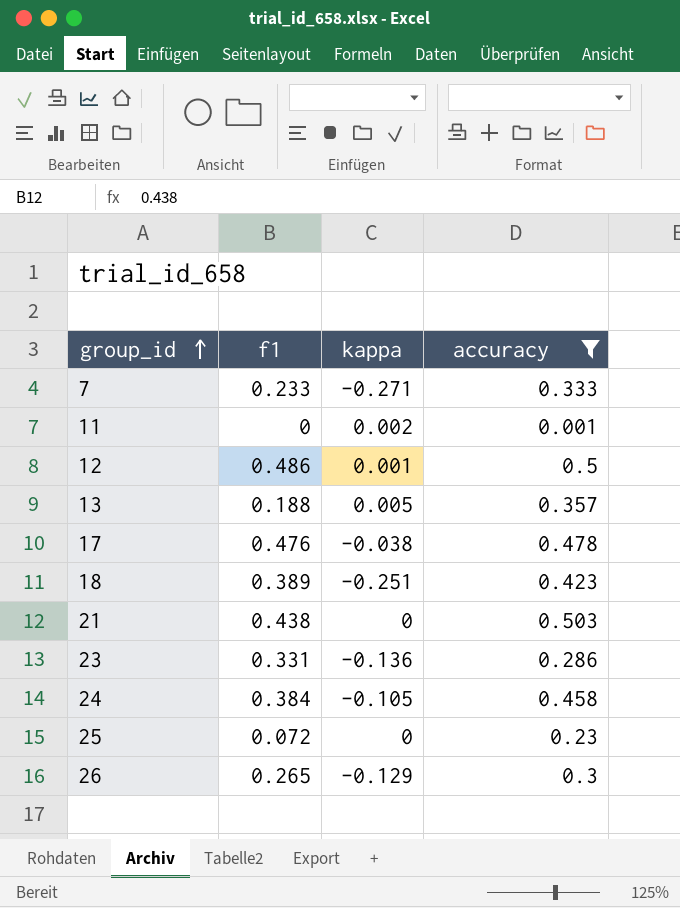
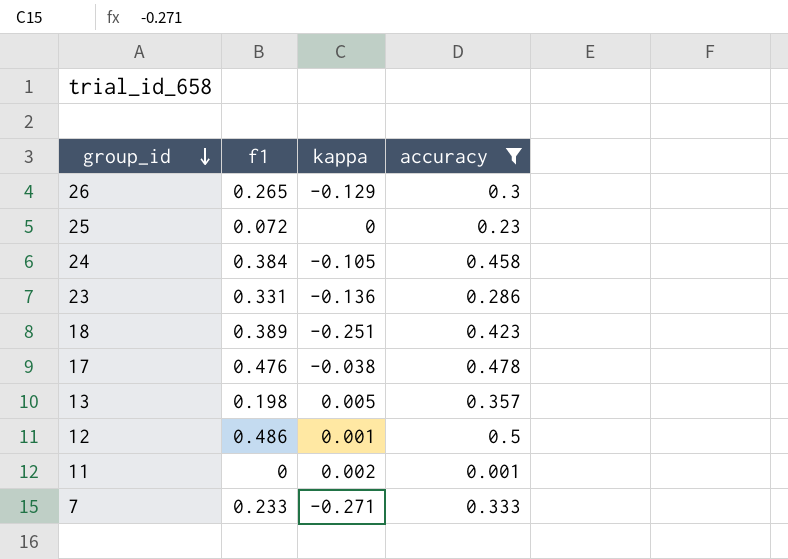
row order: group_id ascending -> group_id descending
row 21: 0.438 | 0 | 0.503 -> none
13 | f1: 0.188 -> 0.198

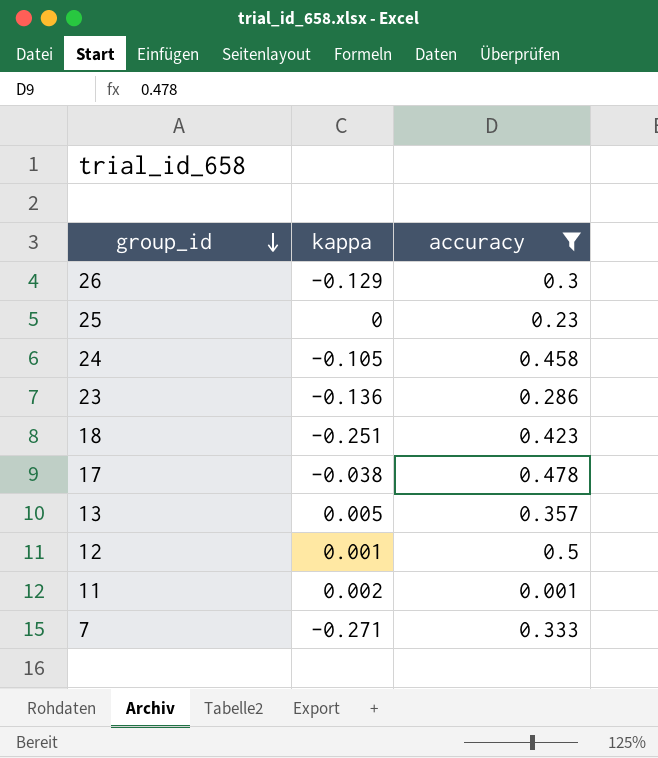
column f1 | position: 2 -> none

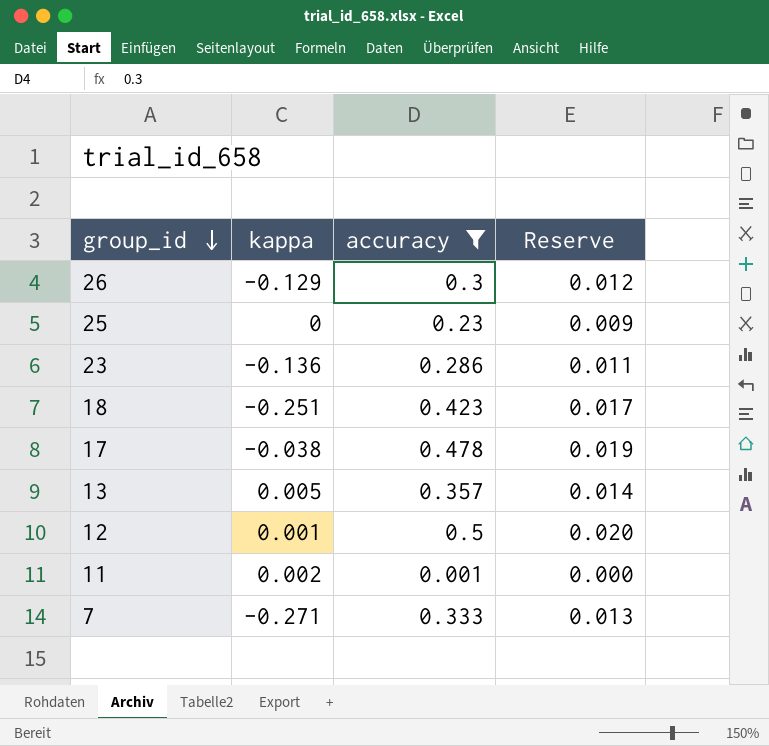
column Reserve | formula: none -> [accuracy] * 0.04
row 24: -0.105 | 0.458 -> none

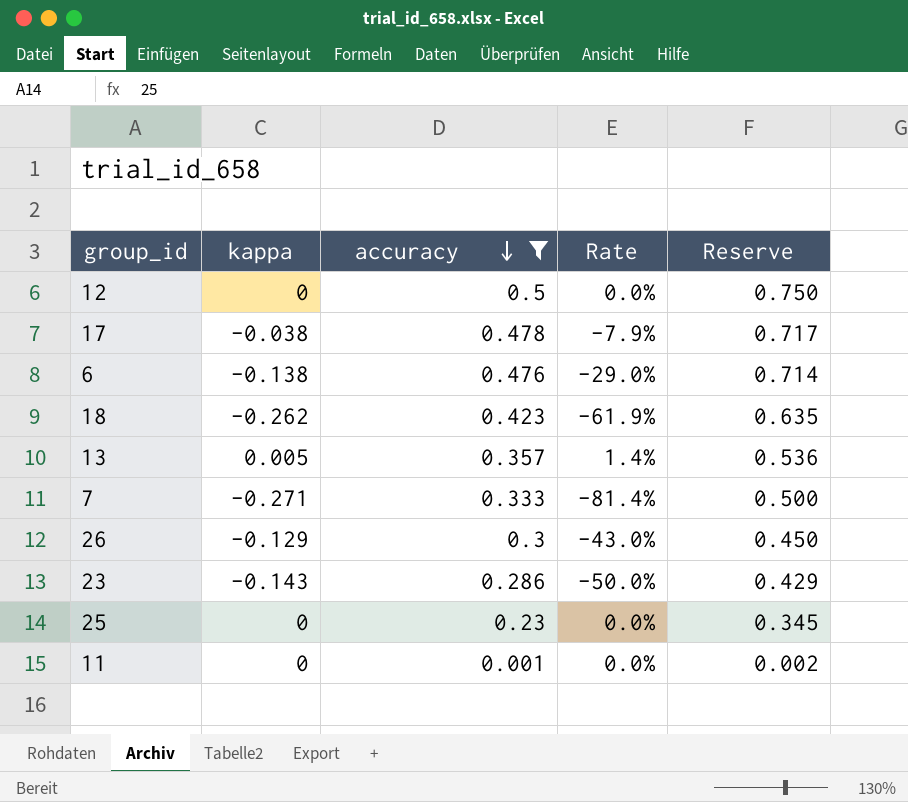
row order: group_id descending -> accuracy descending
column Rate | formula: none -> [kappa] / [accuracy]
column Reserve | formula: [accuracy] * 0.04 -> [accuracy] * 1.5
12 | kappa: 0.001 -> 0
row 6: none -> -0.138 | 0.476 | -29.0% | 0.714
18 | kappa: -0.251 -> -0.262
23 | kappa: -0.136 -> -0.143
11 | kappa: 0.002 -> 0

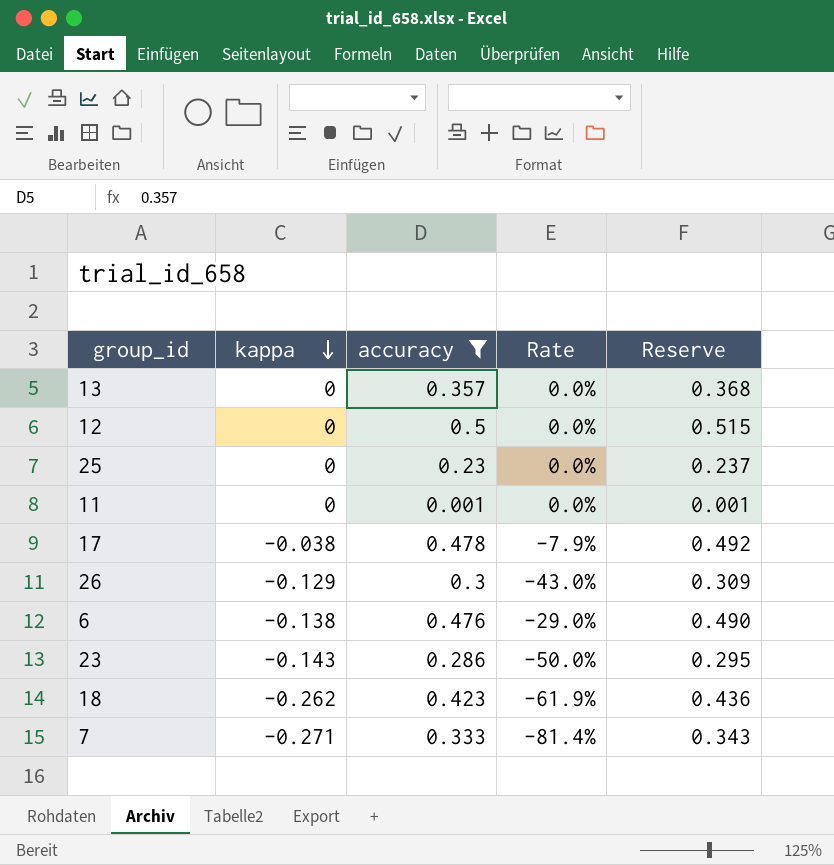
row order: accuracy descending -> kappa descending
column Reserve | formula: [accuracy] * 1.5 -> [accuracy] * 1.03
13 | kappa: 0.005 -> 0
13 | Rate: 1.4% -> 0.0%

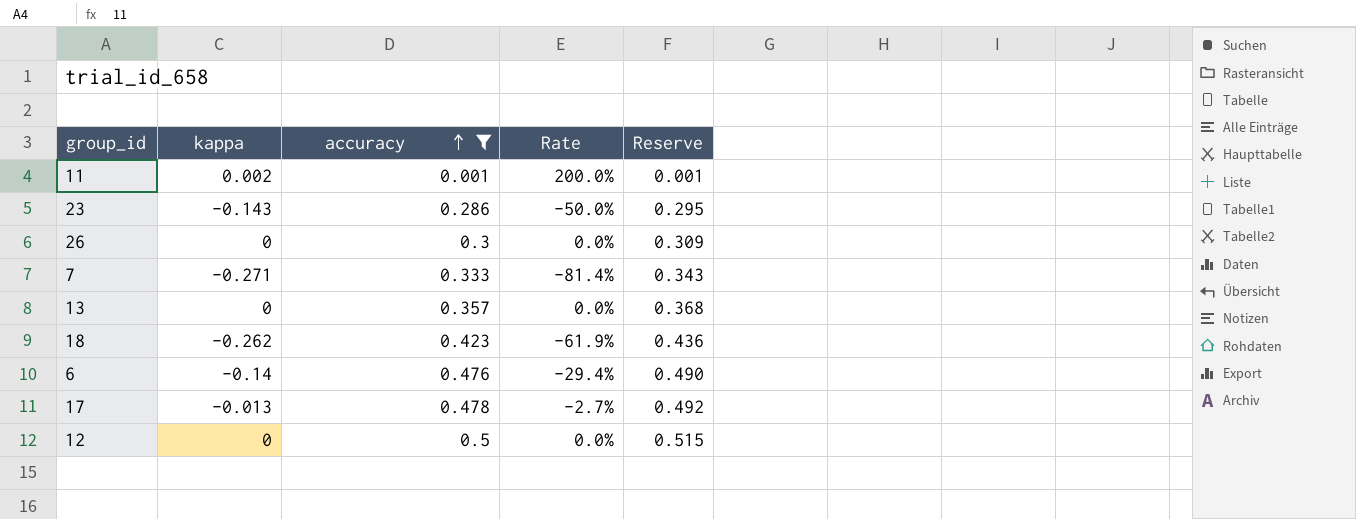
row order: kappa descending -> accuracy ascending
row 25: 0 | 0.23 | 0.0% | 0.237 -> none
11 | kappa: 0 -> 0.002
11 | Rate: 0.0% -> 200.0%
26 | kappa: -0.129 -> 0
26 | Rate: -43.0% -> 0.0%
6 | kappa: -0.138 -> -0.14
6 | Rate: -29.0% -> -29.4%
17 | kappa: -0.038 -> -0.013
17 | Rate: -7.9% -> -2.7%

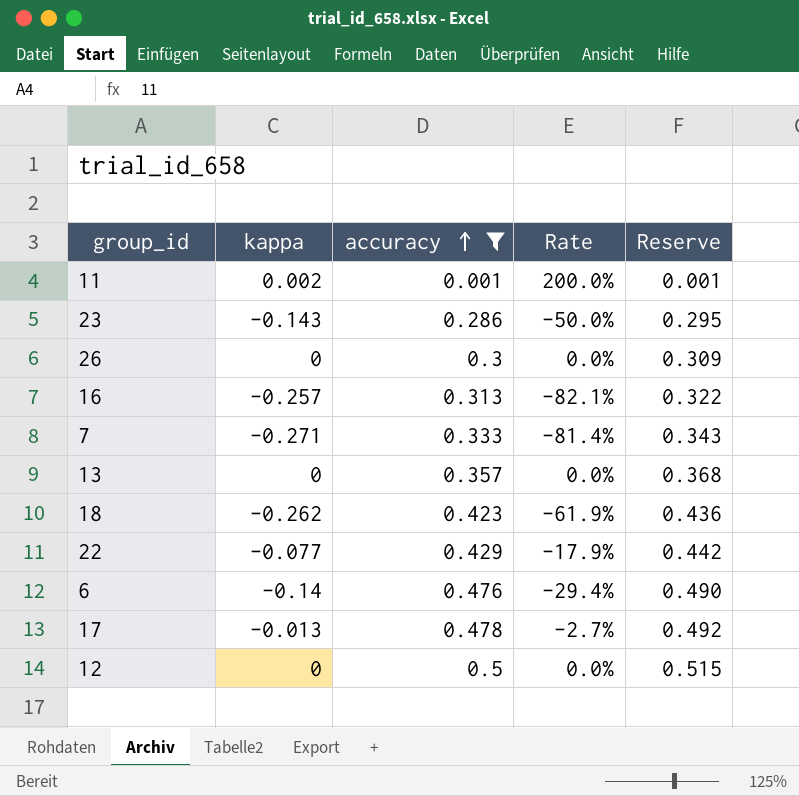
row 16: none -> -0.257 | 0.313 | -82.1% | 0.322
row 22: none -> -0.077 | 0.429 | -17.9% | 0.442

